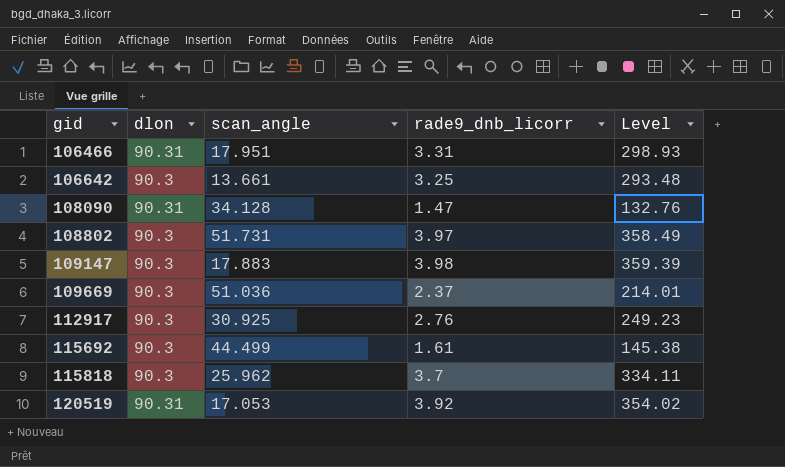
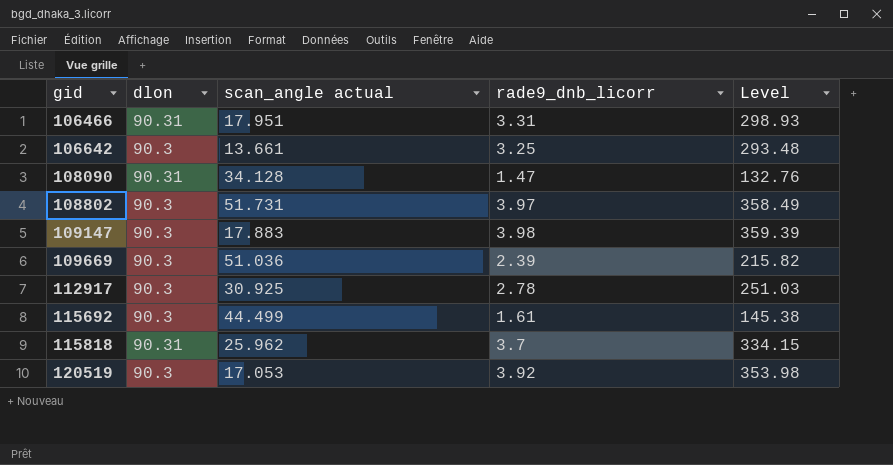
column name: scan_angle -> scan_angle actual
109669 | rade9_dnb_licorr: 2.37 -> 2.39
109669 | Level: 214.01 -> 215.82
112917 | rade9_dnb_licorr: 2.76 -> 2.78
112917 | Level: 249.23 -> 251.03
115818 | dlon: 90.3 -> 90.31
115818 | Level: 334.11 -> 334.15
120519 | dlon: 90.31 -> 90.3
120519 | Level: 354.02 -> 353.98

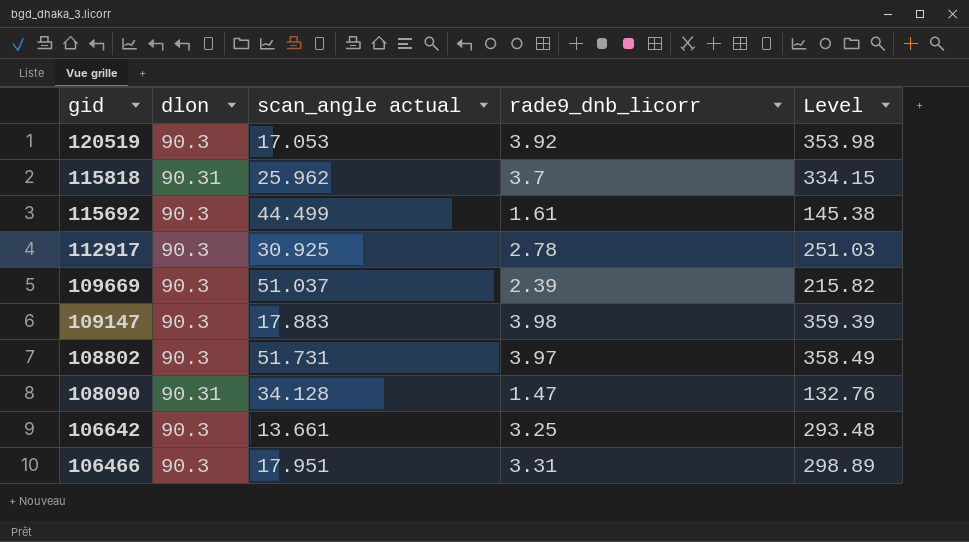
row order: gid ascending -> gid descending
109669 | scan_angle actual: 51.036 -> 51.037
106466 | dlon: 90.31 -> 90.3
106466 | Level: 298.93 -> 298.89

